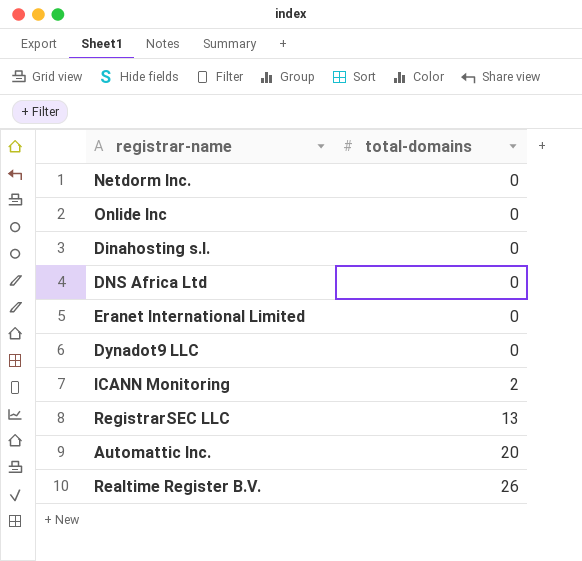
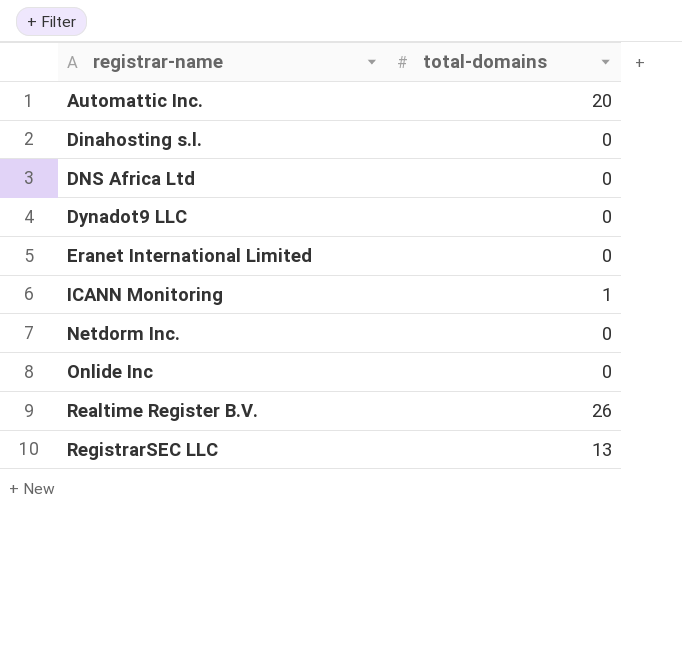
row order: total-domains ascending -> registrar-name ascending
ICANN Monitoring | total-domains: 2 -> 1

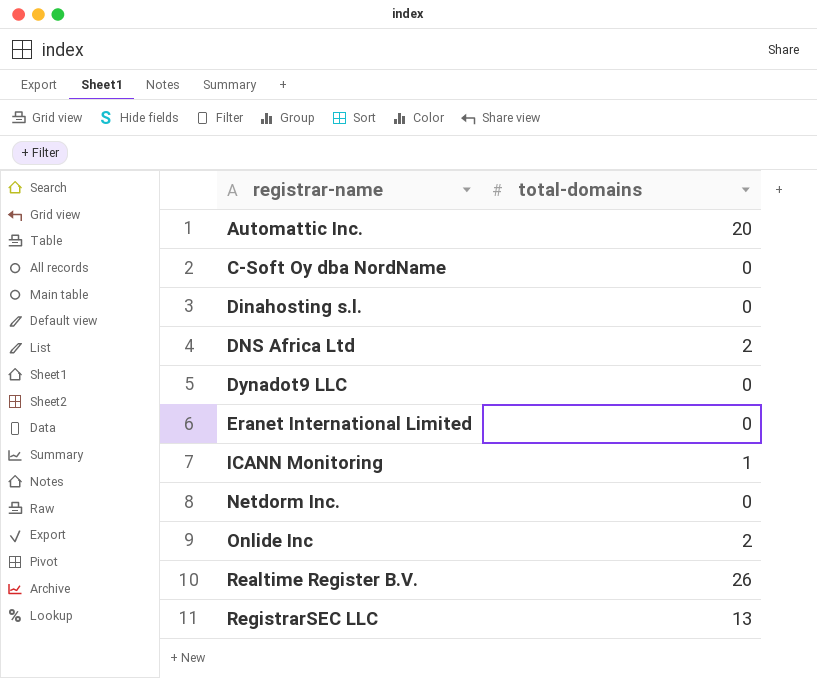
row C-Soft Oy dba NordName: none -> 0
DNS Africa Ltd | total-domains: 0 -> 2
Onlide Inc | total-domains: 0 -> 2

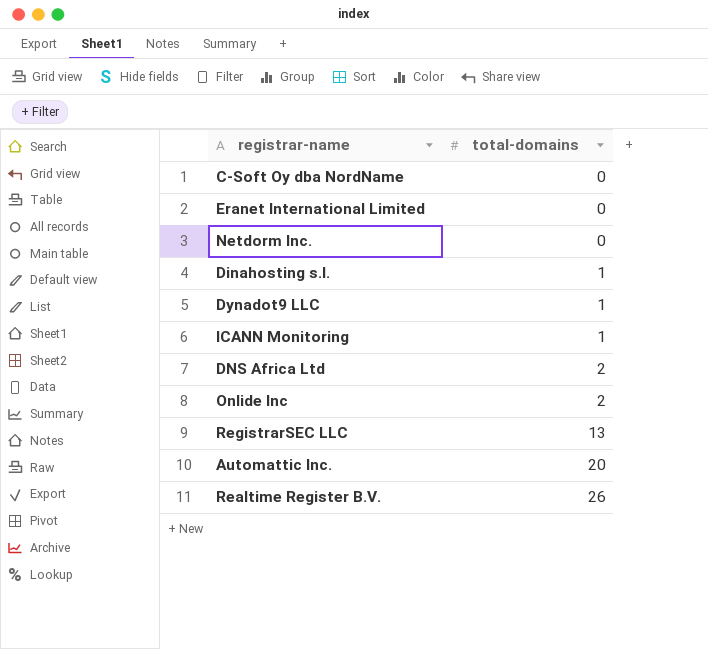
row order: registrar-name ascending -> total-domains ascending
Dinahosting s.l. | total-domains: 0 -> 1
Dynadot9 LLC | total-domains: 0 -> 1

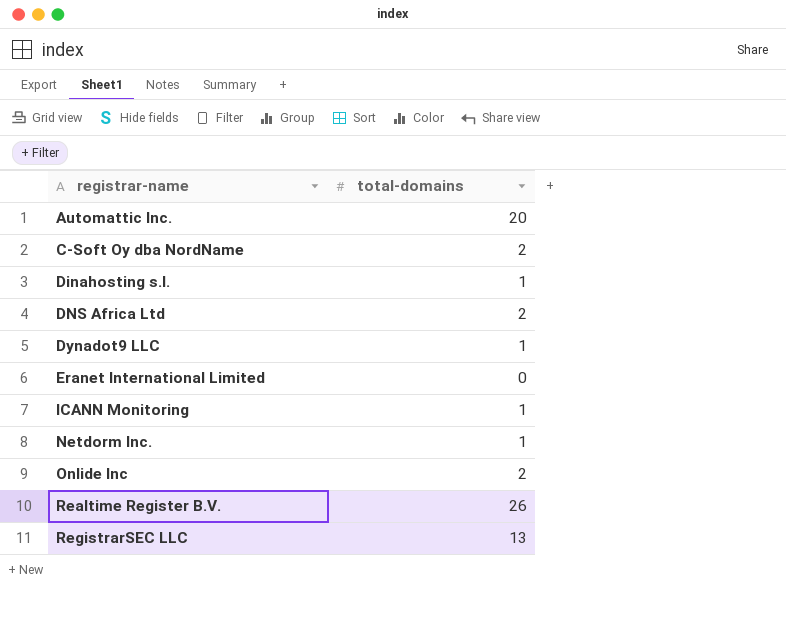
row order: total-domains ascending -> registrar-name ascending
C-Soft Oy dba NordName | total-domains: 0 -> 2
Netdorm Inc. | total-domains: 0 -> 1

